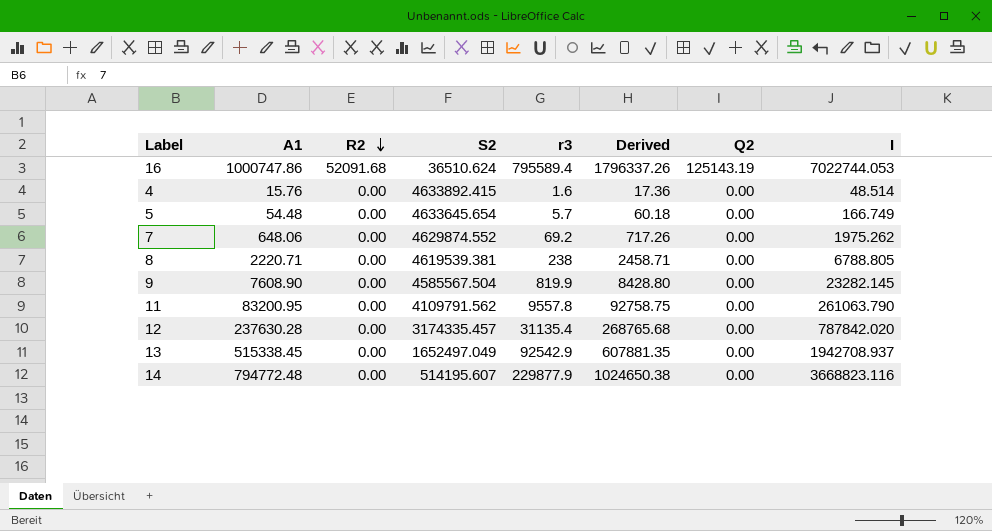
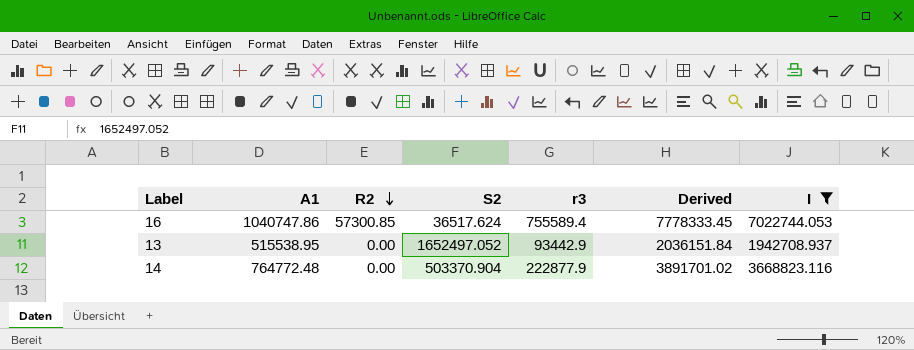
filter: none -> I >= 1942708.937
column Q2 | position: 7 -> none
column Derived | formula: [A1] + [r3] -> [r3] + [I]
16 | A1: 1000747.86 -> 1040747.86
16 | R2: 52091.68 -> 57300.85
16 | S2: 36510.624 -> 36517.624
16 | r3: 795589.4 -> 755589.4
13 | A1: 515338.45 -> 515538.95
13 | S2: 1652497.049 -> 1652497.052
13 | r3: 92542.9 -> 93442.9
14 | A1: 794772.48 -> 764772.48
14 | S2: 514195.607 -> 503370.904
14 | r3: 229877.9 -> 222877.9

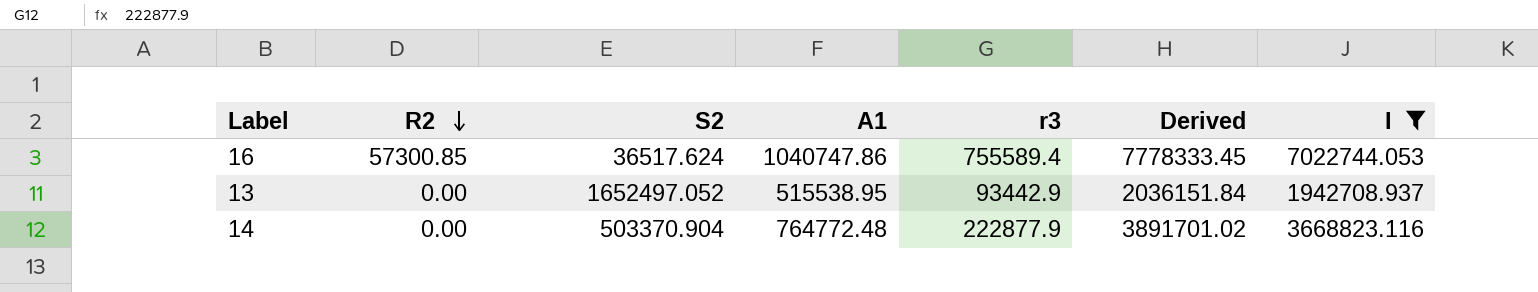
column A1 | position: 2 -> 4

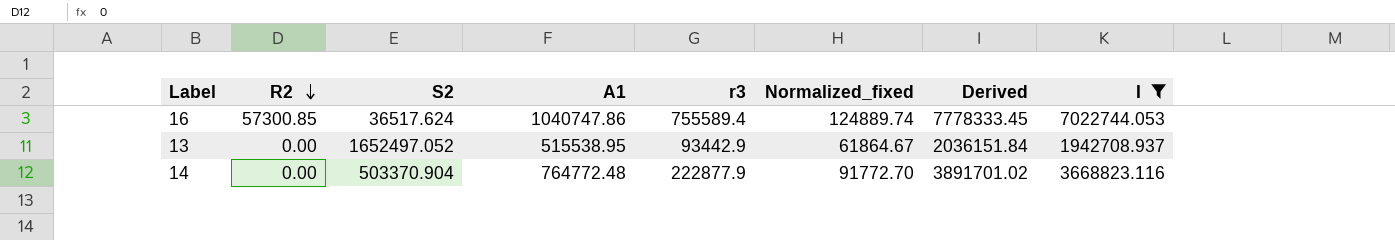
column Normalized_fixed | formula: none -> [A1] * 0.12

